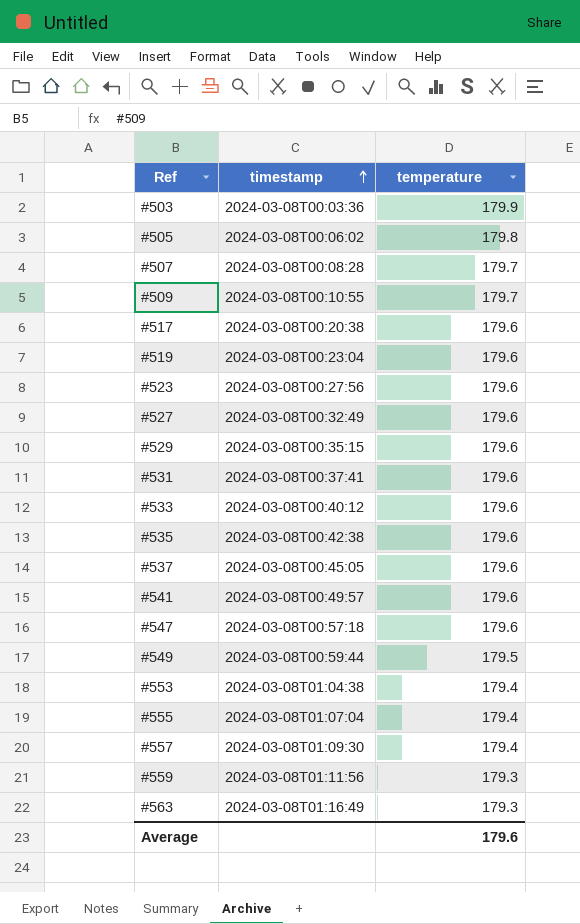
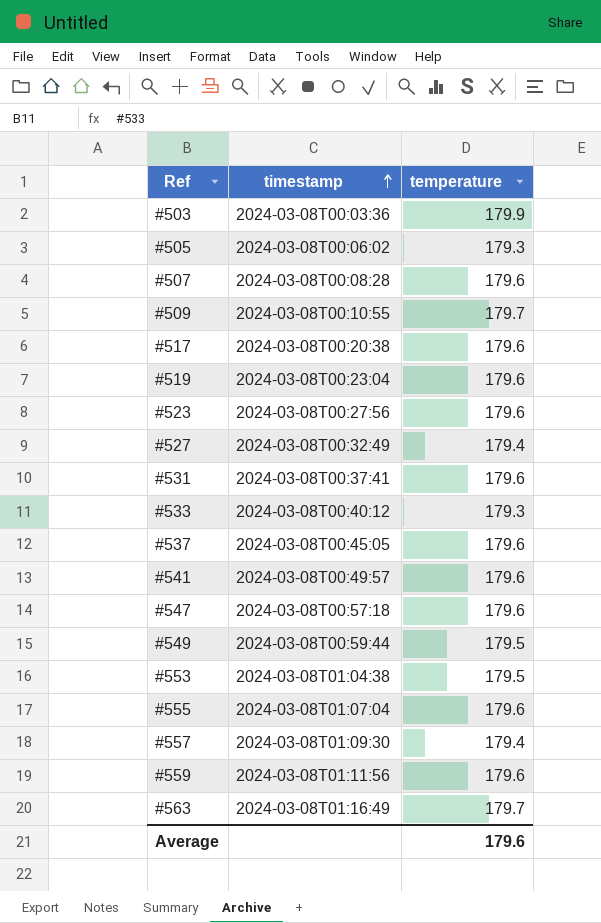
row #529: 2024-03-08T00:35:15 | 179.6 -> none
row #535: 2024-03-08T00:42:38 | 179.6 -> none
#505 | temperature: 179.8 -> 179.3
#507 | temperature: 179.7 -> 179.6
#527 | temperature: 179.6 -> 179.4
#533 | temperature: 179.6 -> 179.3
#553 | temperature: 179.4 -> 179.5
#555 | temperature: 179.4 -> 179.6
#559 | temperature: 179.3 -> 179.6
#563 | temperature: 179.3 -> 179.7

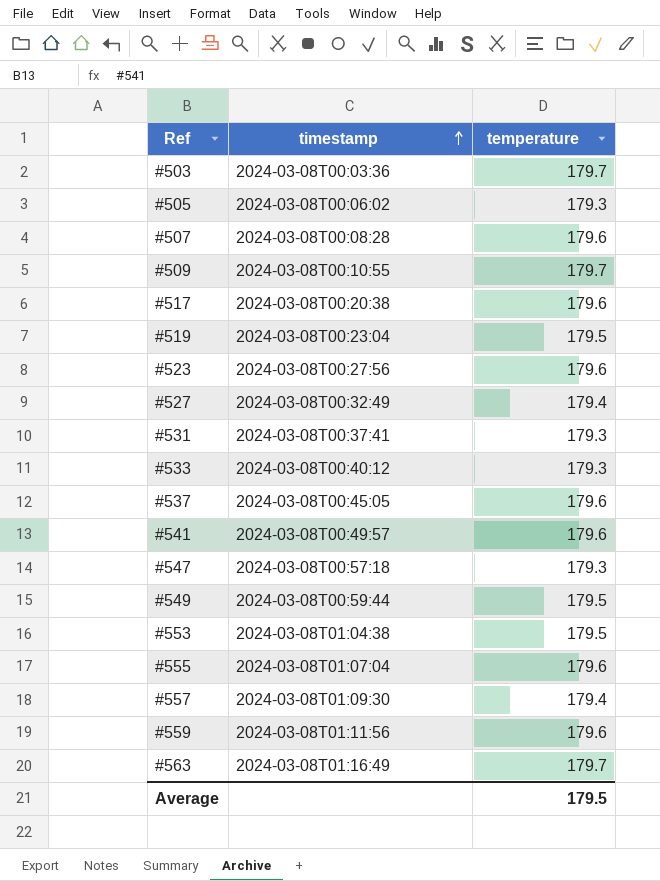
#503 | temperature: 179.9 -> 179.7
#519 | temperature: 179.6 -> 179.5
#531 | temperature: 179.6 -> 179.3
#547 | temperature: 179.6 -> 179.3
Average | temperature: 179.6 -> 179.5

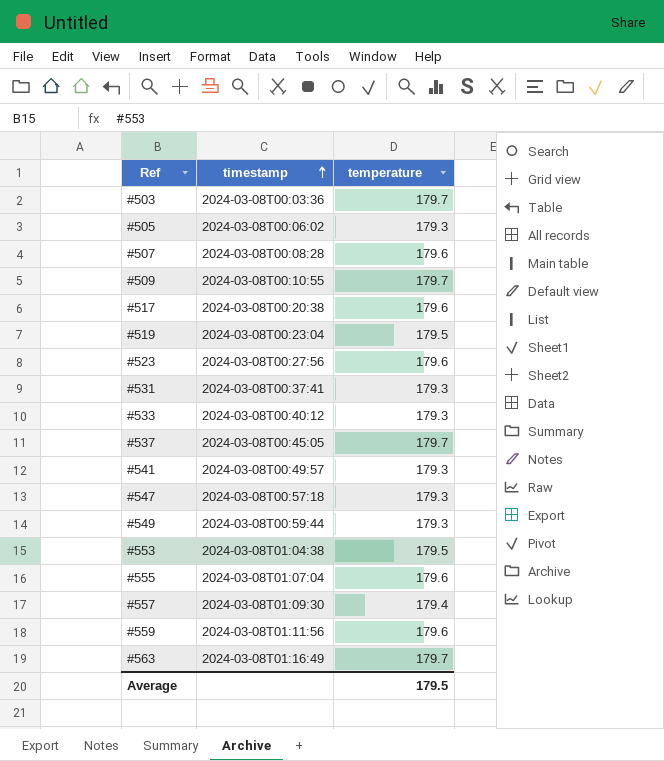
row #527: 2024-03-08T00:32:49 | 179.4 -> none
#537 | temperature: 179.6 -> 179.7
#541 | temperature: 179.6 -> 179.3
#549 | temperature: 179.5 -> 179.3

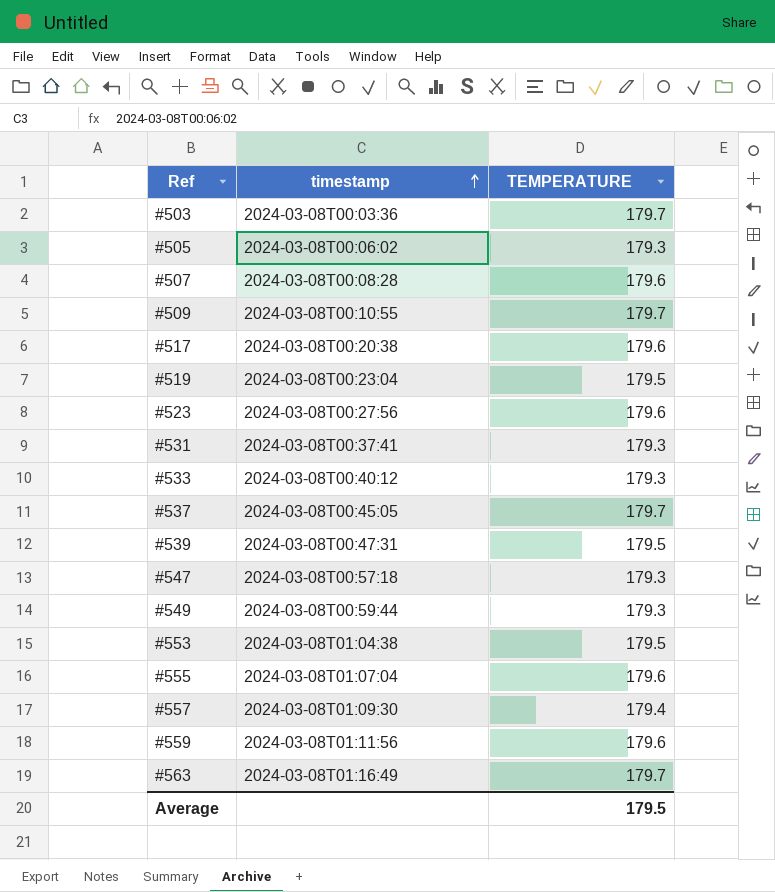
column name: temperature -> TEMPERATURE
row #541: 2024-03-08T00:49:57 | 179.3 -> none
row #539: none -> 2024-03-08T00:47:31 | 179.5

